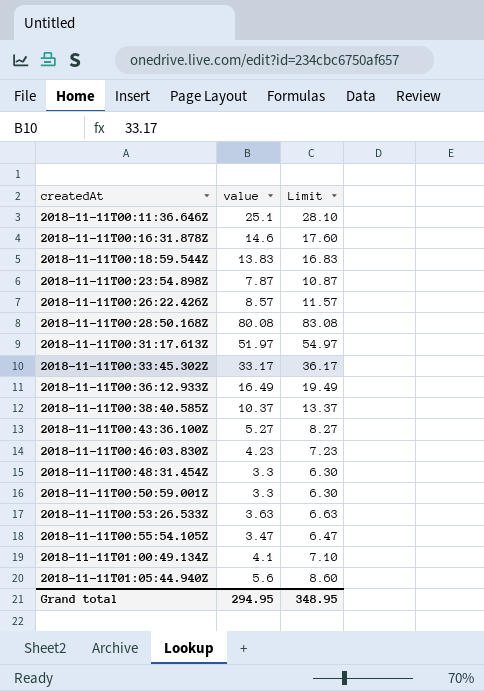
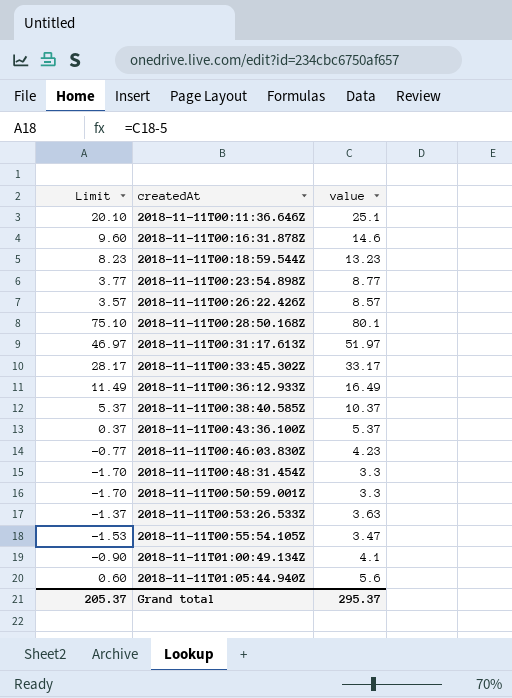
column Limit | formula: [value] + 3 -> [value] - 5
column Limit | position: 3 -> 1
2018-11-11T00:18:59.544Z | value: 13.83 -> 13.23
2018-11-11T00:23:54.898Z | value: 7.87 -> 8.77
2018-11-11T00:28:50.168Z | value: 80.08 -> 80.1
2018-11-11T00:43:36.100Z | value: 5.27 -> 5.37
Grand total | Limit: 348.95 -> 205.37
Grand total | value: 294.95 -> 295.37

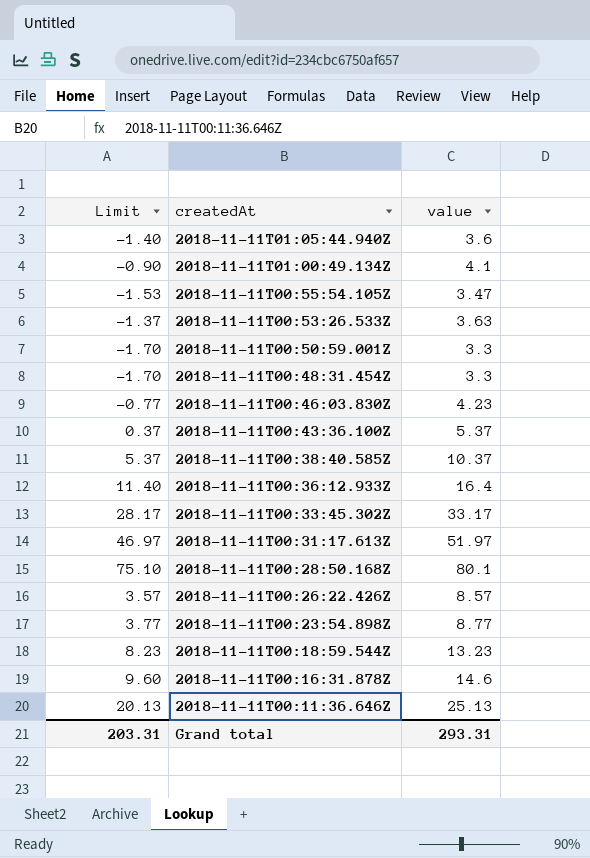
row order: createdAt ascending -> createdAt descending
2018-11-11T01:05:44.940Z | Limit: 0.60 -> -1.40
2018-11-11T01:05:44.940Z | value: 5.6 -> 3.6
2018-11-11T00:36:12.933Z | Limit: 11.49 -> 11.40
2018-11-11T00:36:12.933Z | value: 16.49 -> 16.4
2018-11-11T00:11:36.646Z | Limit: 20.10 -> 20.13
2018-11-11T00:11:36.646Z | value: 25.1 -> 25.13
Grand total | Limit: 205.37 -> 203.31
Grand total | value: 295.37 -> 293.31

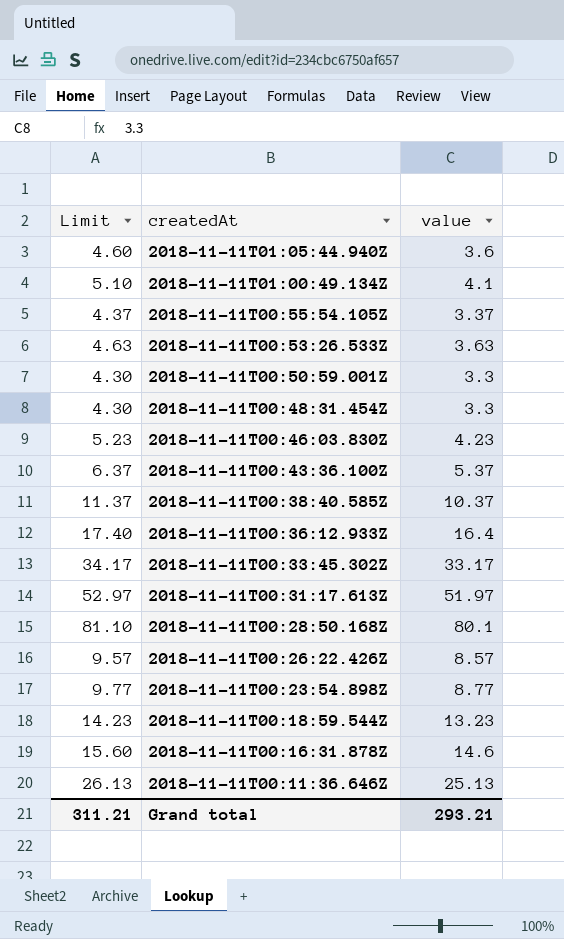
column Limit | formula: [value] - 5 -> [value] + 1
2018-11-11T00:55:54.105Z | value: 3.47 -> 3.37
Grand total | Limit: 203.31 -> 311.21
Grand total | value: 293.31 -> 293.21

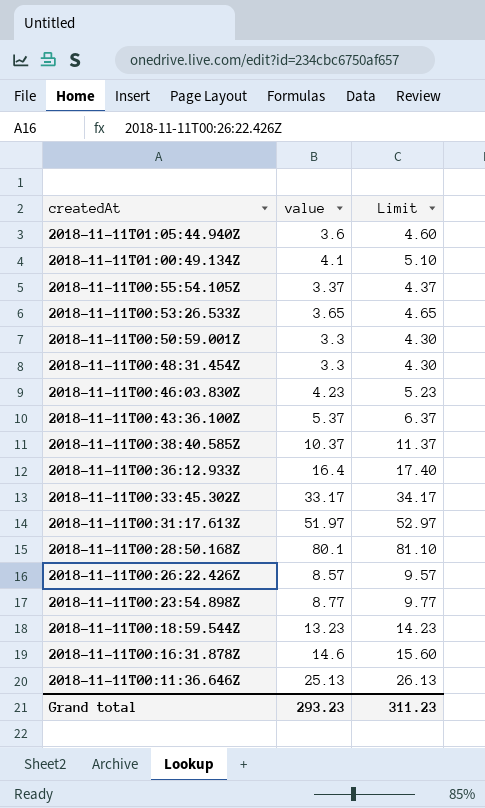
column Limit | position: 1 -> 3
2018-11-11T00:53:26.533Z | value: 3.63 -> 3.65
2018-11-11T00:53:26.533Z | Limit: 4.63 -> 4.65
Grand total | value: 293.21 -> 293.23
Grand total | Limit: 311.21 -> 311.23

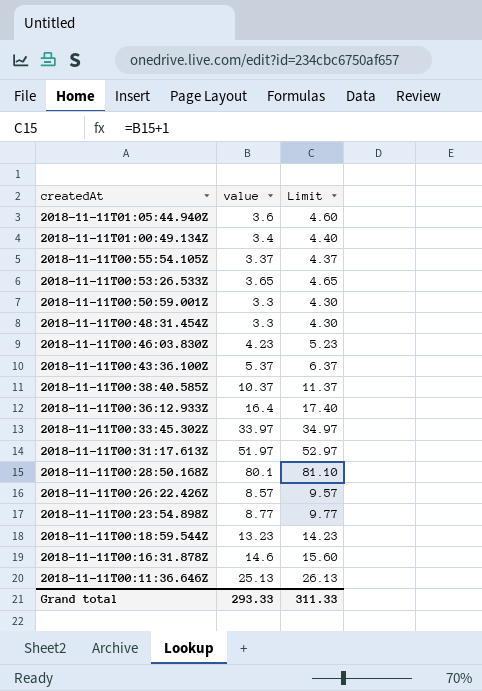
2018-11-11T01:00:49.134Z | value: 4.1 -> 3.4
2018-11-11T01:00:49.134Z | Limit: 5.10 -> 4.40
2018-11-11T00:33:45.302Z | value: 33.17 -> 33.97
2018-11-11T00:33:45.302Z | Limit: 34.17 -> 34.97
Grand total | value: 293.23 -> 293.33
Grand total | Limit: 311.23 -> 311.33

